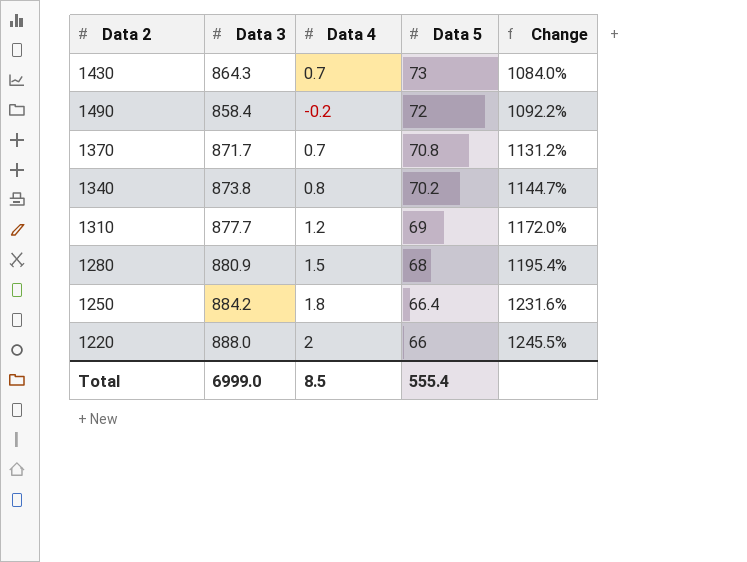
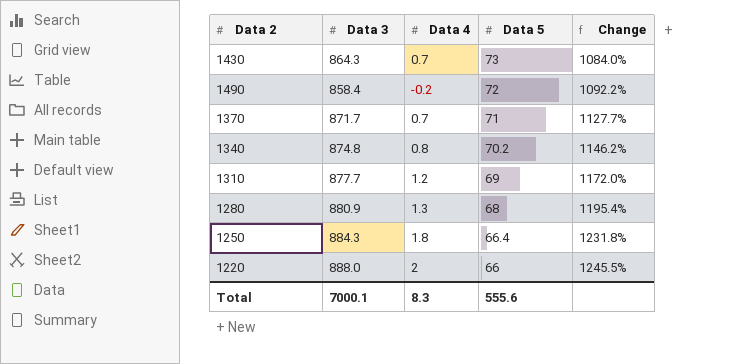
1370 | Data 5: 70.8 -> 71
1370 | Change: 1131.2% -> 1127.7%
1340 | Data 3: 873.8 -> 874.8
1340 | Change: 1144.7% -> 1146.2%
1280 | Data 4: 1.5 -> 1.3
1250 | Data 3: 884.2 -> 884.3
1250 | Change: 1231.6% -> 1231.8%
Total | Data 3: 6999.0 -> 7000.1
Total | Data 4: 8.5 -> 8.3
Total | Data 5: 555.4 -> 555.6

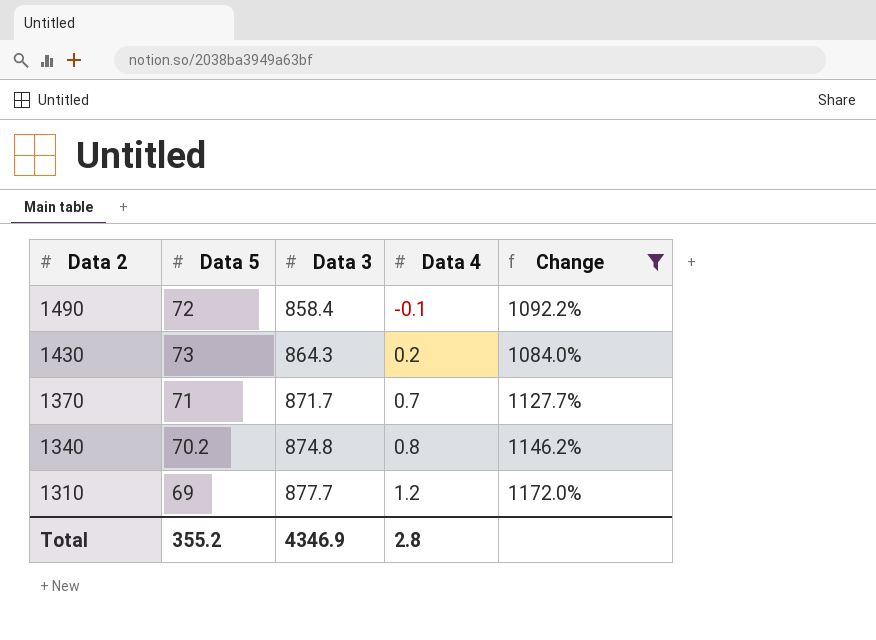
filter: none -> Change <= 1172.0%
row order: Data 5 descending -> Data 2 descending
column Data 5 | position: 4 -> 2
1490 | Data 4: -0.2 -> -0.1
1430 | Data 4: 0.7 -> 0.2
Total | Data 5: 555.6 -> 355.2
Total | Data 3: 7000.1 -> 4346.9
Total | Data 4: 8.3 -> 2.8

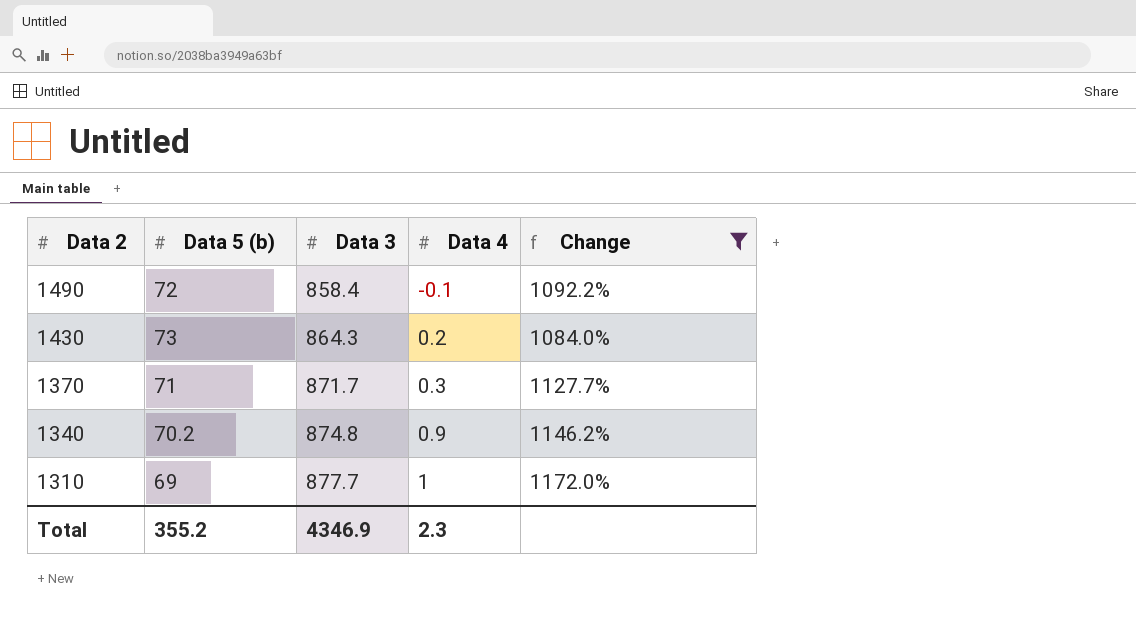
column name: Data 5 -> Data 5 (b)
1370 | Data 4: 0.7 -> 0.3
1340 | Data 4: 0.8 -> 0.9
1310 | Data 4: 1.2 -> 1
Total | Data 4: 2.8 -> 2.3

